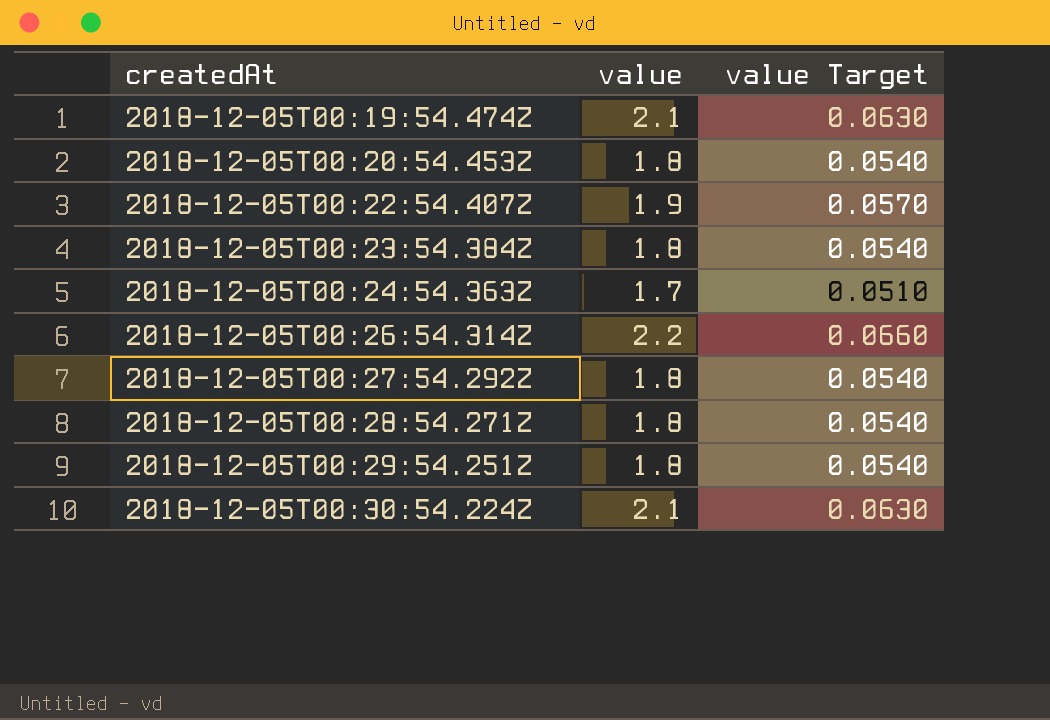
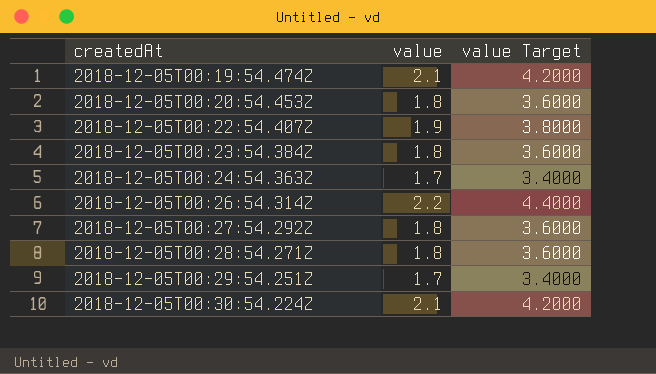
column value Target | formula: [value] * 0.03 -> [value] * 2
2018-12-05T00:29:54.251Z | value: 1.8 -> 1.7

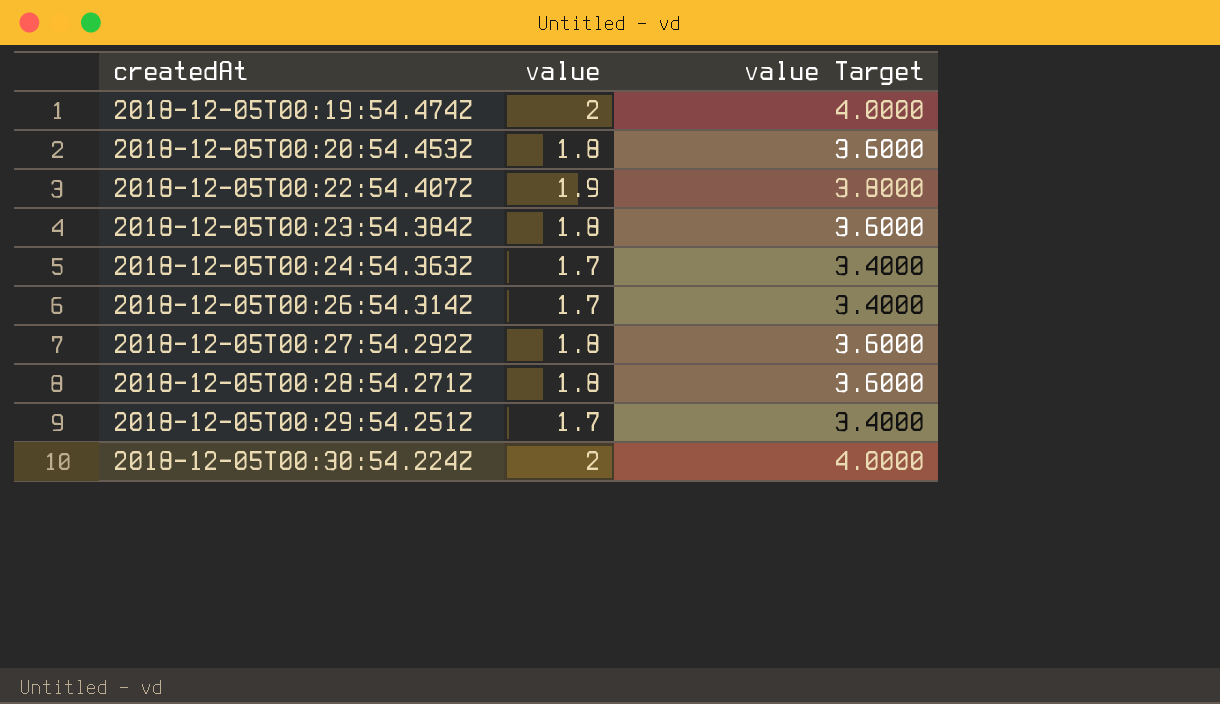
2018-12-05T00:19:54.474Z | value: 2.1 -> 2
2018-12-05T00:19:54.474Z | value Target: 4.2000 -> 4.0000
2018-12-05T00:26:54.314Z | value: 2.2 -> 1.7
2018-12-05T00:26:54.314Z | value Target: 4.4000 -> 3.4000
2018-12-05T00:30:54.224Z | value: 2.1 -> 2
2018-12-05T00:30:54.224Z | value Target: 4.2000 -> 4.0000

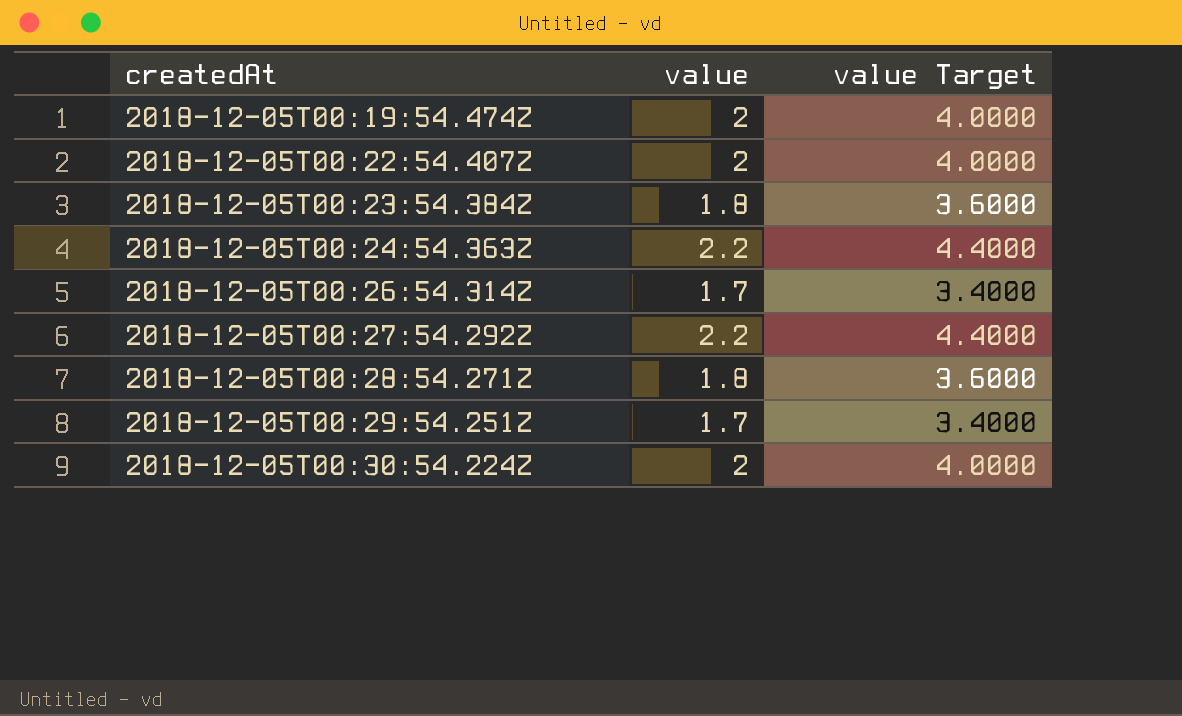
row 2018-12-05T00:20:54.453Z: 1.8 | 3.6000 -> none
2018-12-05T00:22:54.407Z | value: 1.9 -> 2
2018-12-05T00:22:54.407Z | value Target: 3.8000 -> 4.0000
2018-12-05T00:24:54.363Z | value: 1.7 -> 2.2
2018-12-05T00:24:54.363Z | value Target: 3.4000 -> 4.4000
2018-12-05T00:27:54.292Z | value: 1.8 -> 2.2
2018-12-05T00:27:54.292Z | value Target: 3.6000 -> 4.4000

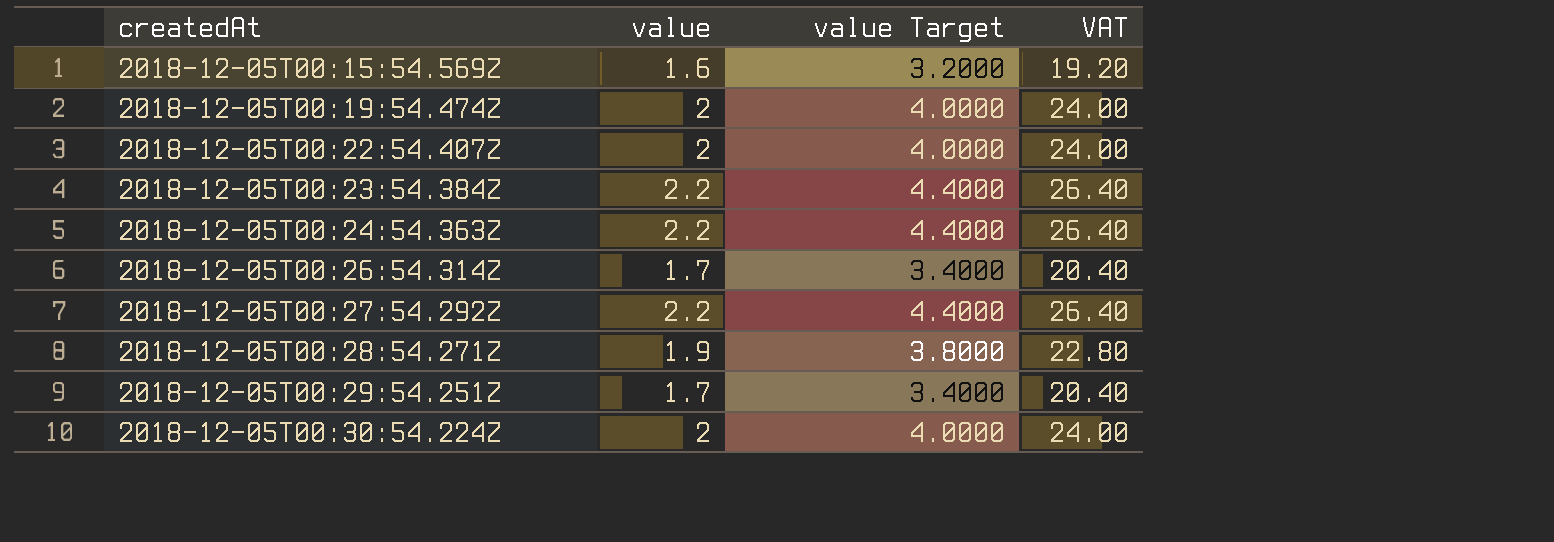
column VAT | formula: none -> [value] * 12
row 2018-12-05T00:15:54.569Z: none -> 1.6 | 3.2000 | 19.20
2018-12-05T00:23:54.384Z | value: 1.8 -> 2.2
2018-12-05T00:23:54.384Z | value Target: 3.6000 -> 4.4000
2018-12-05T00:28:54.271Z | value: 1.8 -> 1.9
2018-12-05T00:28:54.271Z | value Target: 3.6000 -> 3.8000

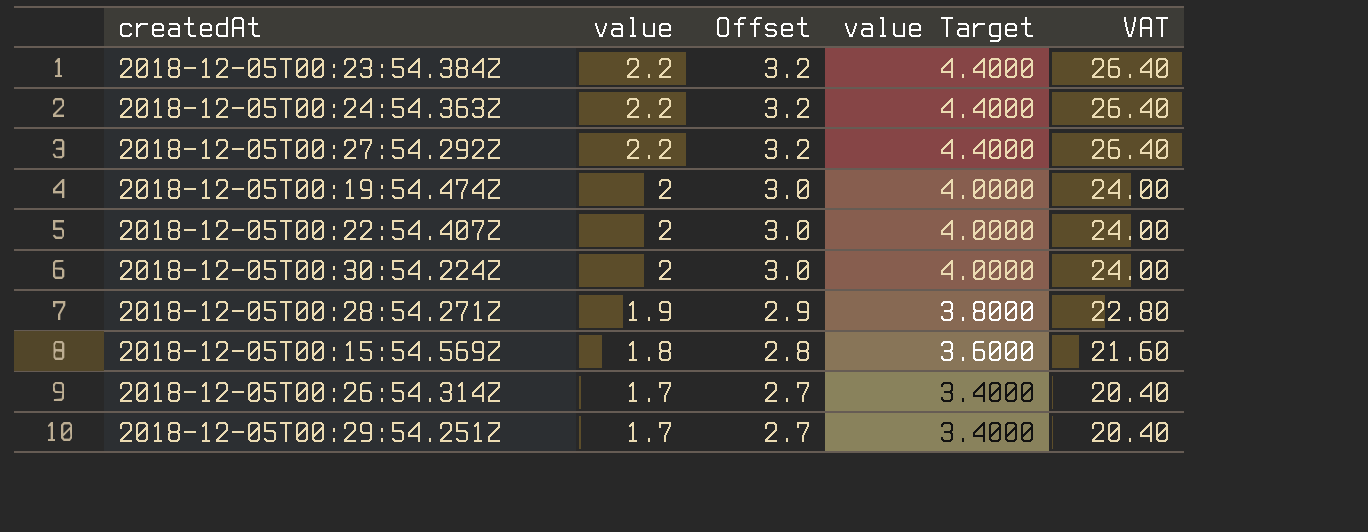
row order: createdAt ascending -> value descending
column Offset | formula: none -> [value] + 1
2018-12-05T00:15:54.569Z | value: 1.6 -> 1.8
2018-12-05T00:15:54.569Z | value Target: 3.2000 -> 3.6000
2018-12-05T00:15:54.569Z | VAT: 19.20 -> 21.60

